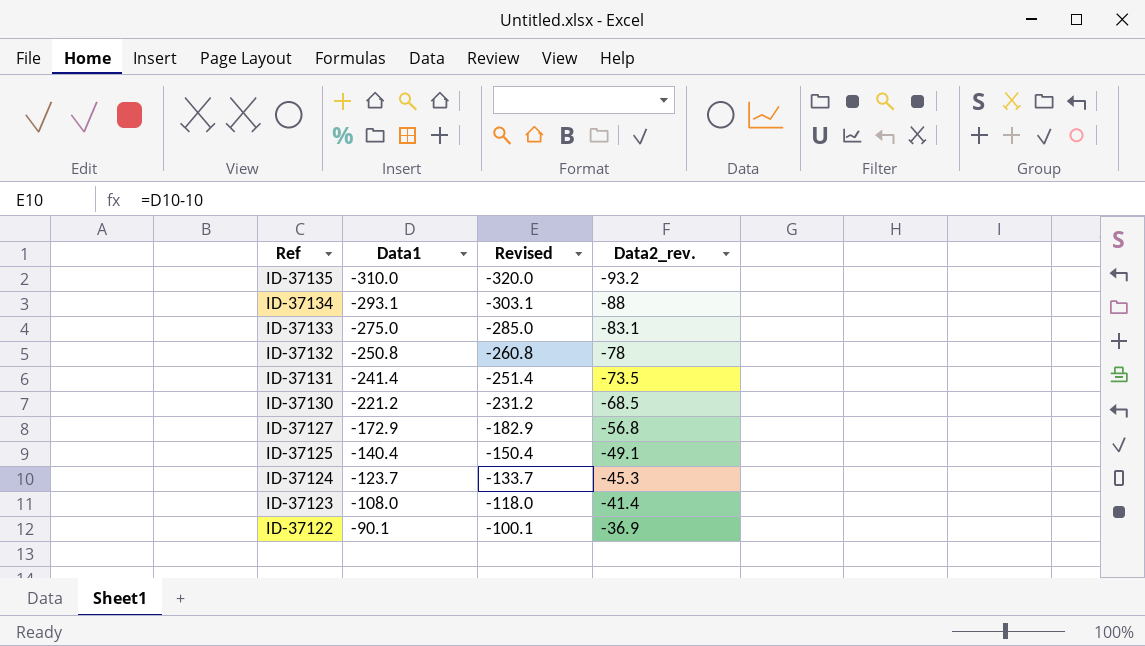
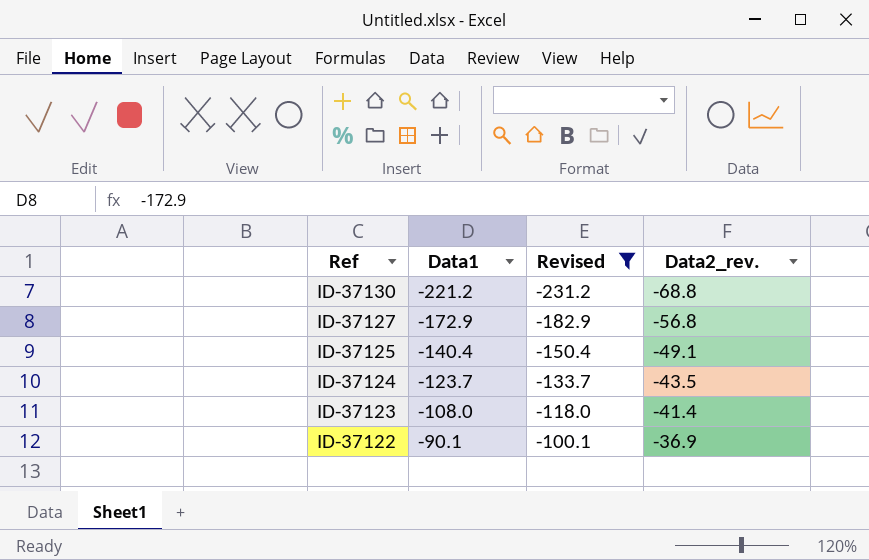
filter: none -> Revised >= -231.2
ID-37130 | Data2_rev.: -68.5 -> -68.8
ID-37124 | Data2_rev.: -45.3 -> -43.5

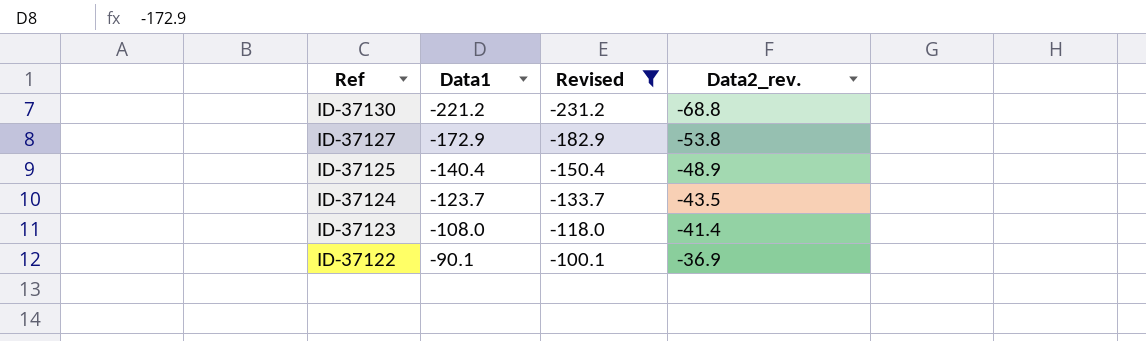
ID-37127 | Data2_rev.: -56.8 -> -53.8
ID-37125 | Data2_rev.: -49.1 -> -48.9

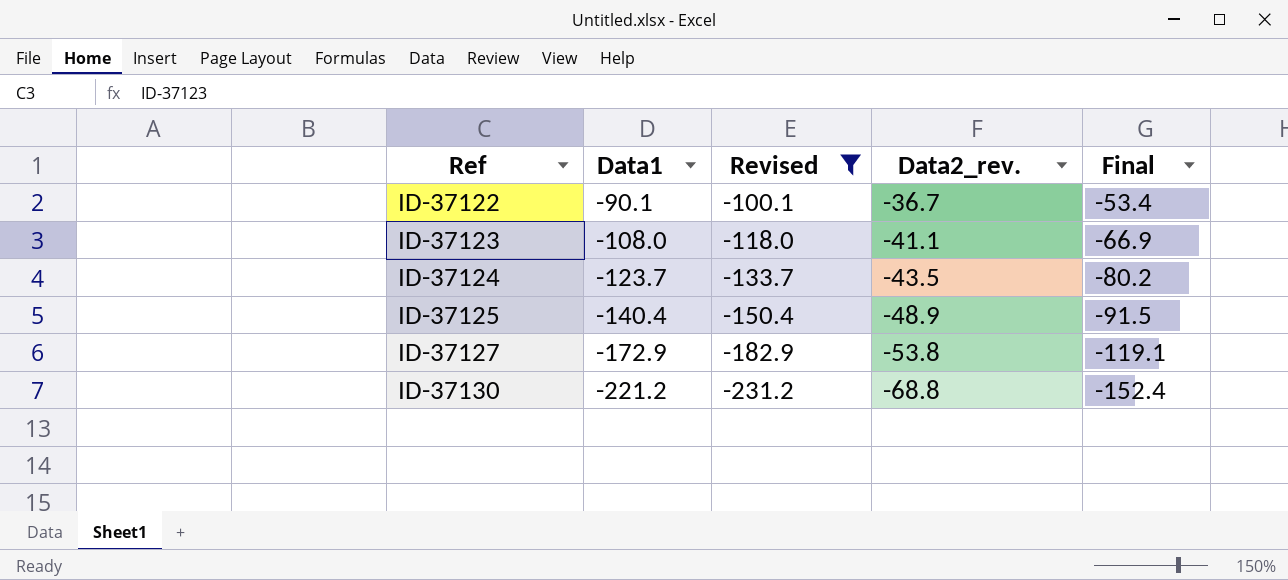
row order: Ref descending -> Ref ascending
column Final | formula: none -> [Data1] - [Data2_rev.]
ID-37122 | Data2_rev.: -36.9 -> -36.7
ID-37123 | Data2_rev.: -41.4 -> -41.1

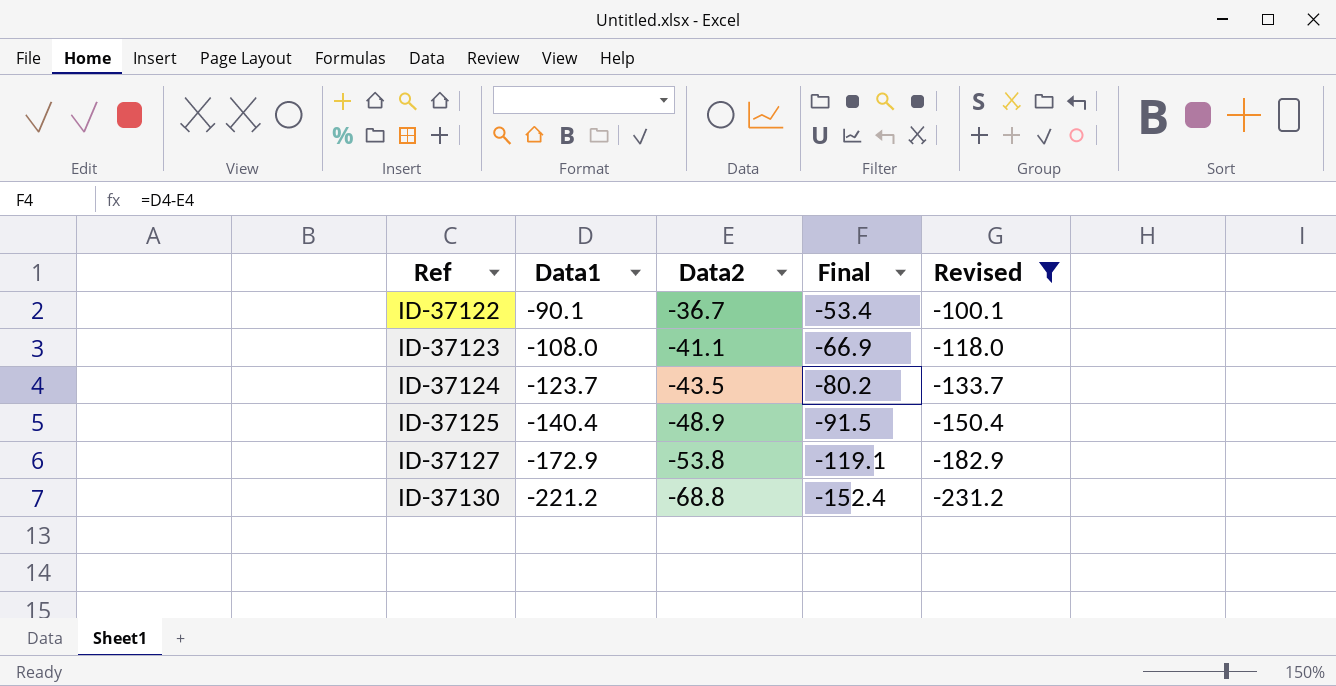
column name: Data2_rev. -> Data2
column Revised | position: 3 -> 5

